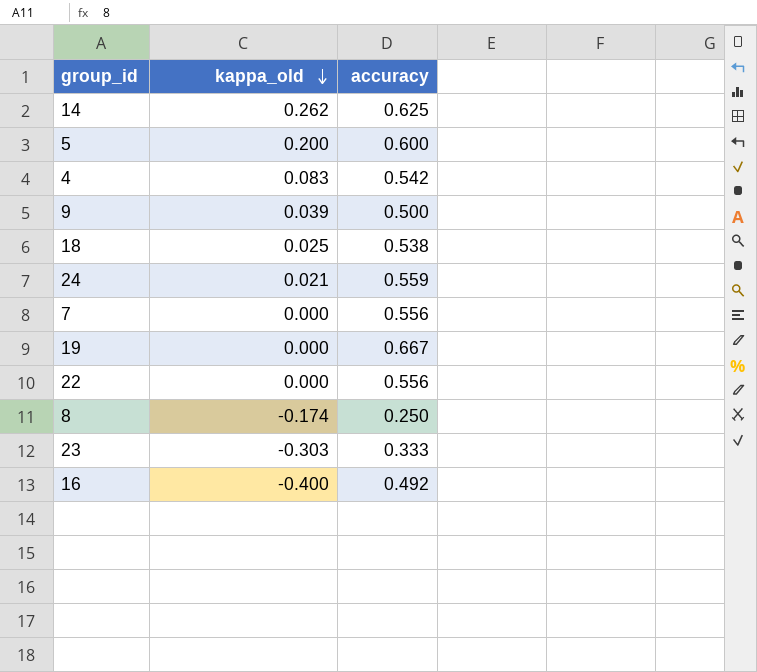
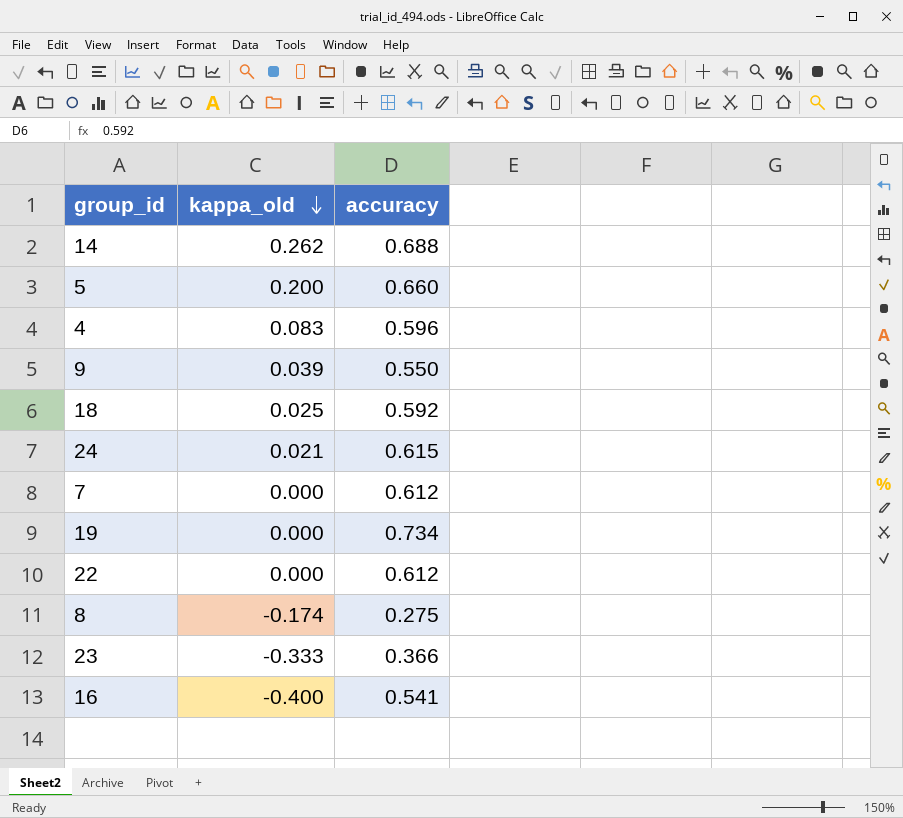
14 | accuracy: 0.625 -> 0.688
5 | accuracy: 0.600 -> 0.660
4 | accuracy: 0.542 -> 0.596
9 | accuracy: 0.500 -> 0.550
18 | accuracy: 0.538 -> 0.592
24 | accuracy: 0.559 -> 0.615
7 | accuracy: 0.556 -> 0.612
19 | accuracy: 0.667 -> 0.734
22 | accuracy: 0.556 -> 0.612
8 | accuracy: 0.250 -> 0.275
23 | kappa_old: -0.303 -> -0.333
23 | accuracy: 0.333 -> 0.366
16 | accuracy: 0.492 -> 0.541

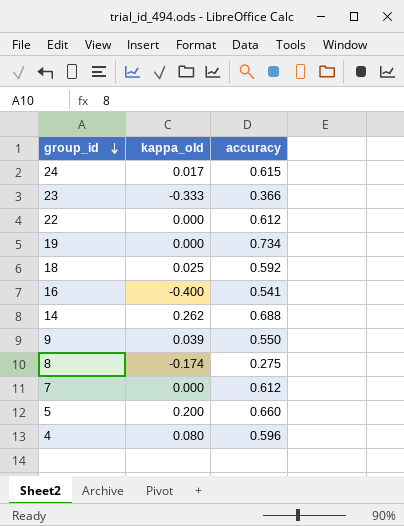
row order: kappa_old descending -> group_id descending
24 | kappa_old: 0.021 -> 0.017
4 | kappa_old: 0.083 -> 0.080

